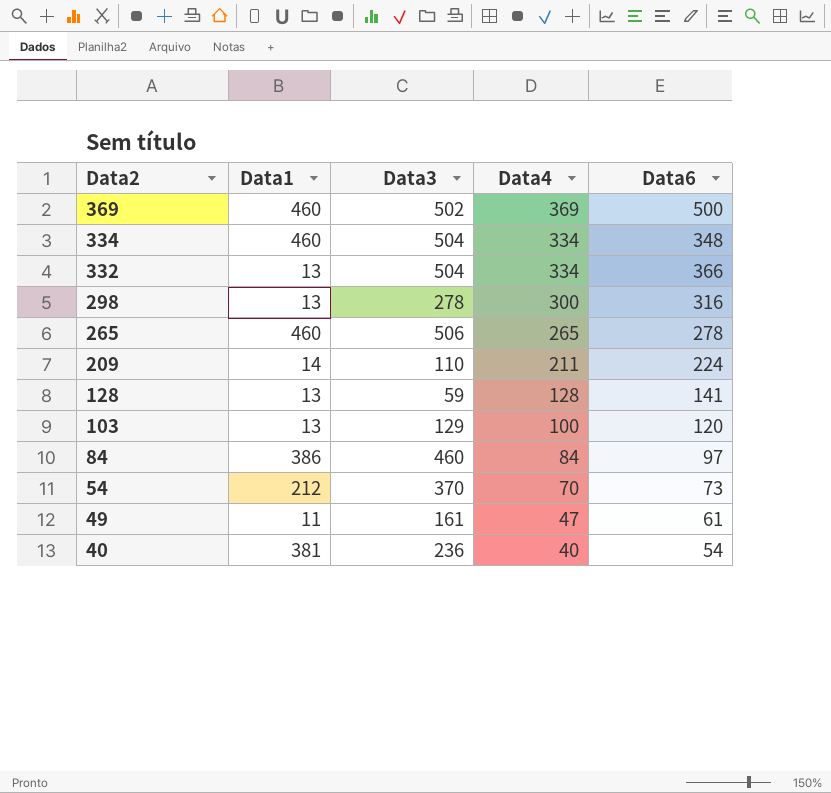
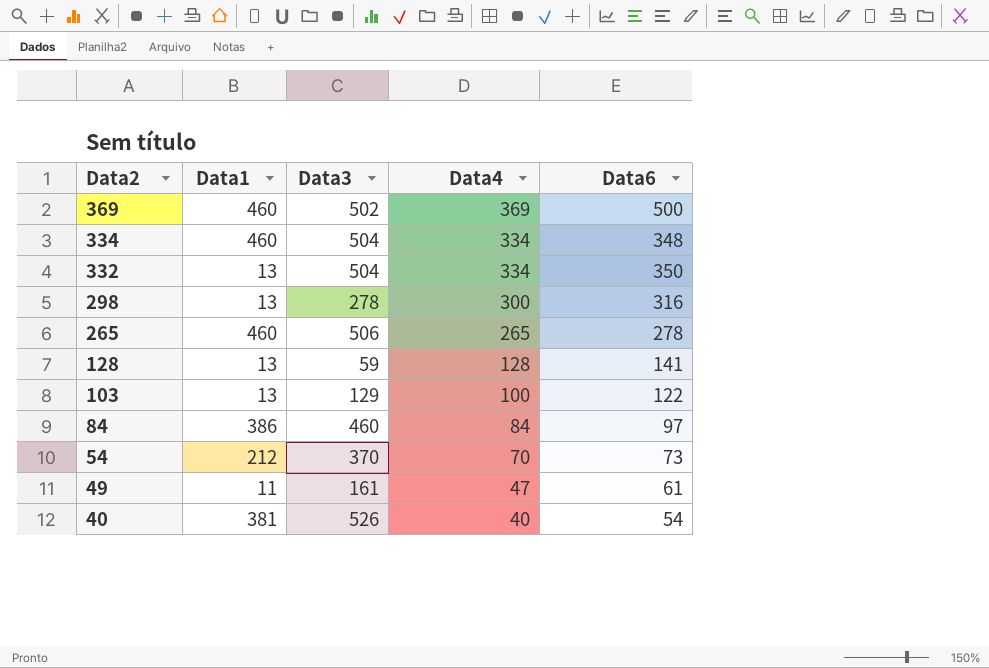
row 209: 14 | 110 | 211 | 224 -> none
332 | Data6: 366 -> 350
103 | Data6: 120 -> 122
40 | Data3: 236 -> 526

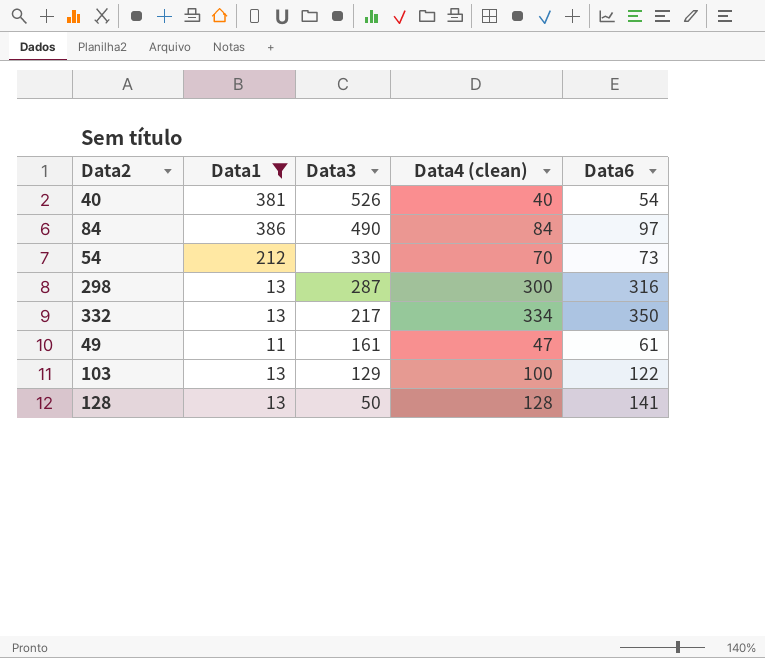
filter: none -> Data1 != 460
row order: Data2 descending -> Data3 descending
column name: Data4 -> Data4 (clean)
84 | Data3: 460 -> 490
54 | Data3: 370 -> 330
298 | Data3: 278 -> 287
332 | Data3: 504 -> 217
128 | Data3: 59 -> 50

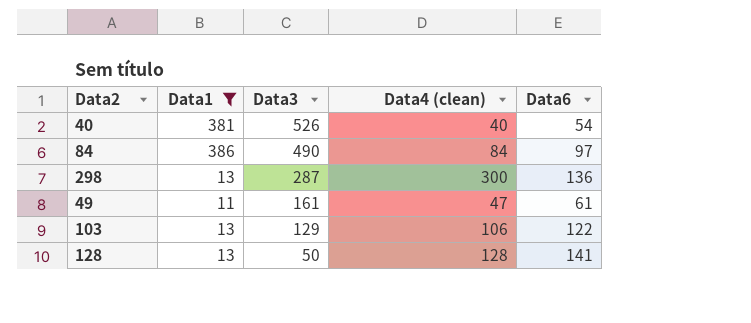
row 54: 212 | 330 | 70 | 73 -> none
row 332: 13 | 217 | 334 | 350 -> none
298 | Data6: 316 -> 136
103 | Data4 (clean): 100 -> 106

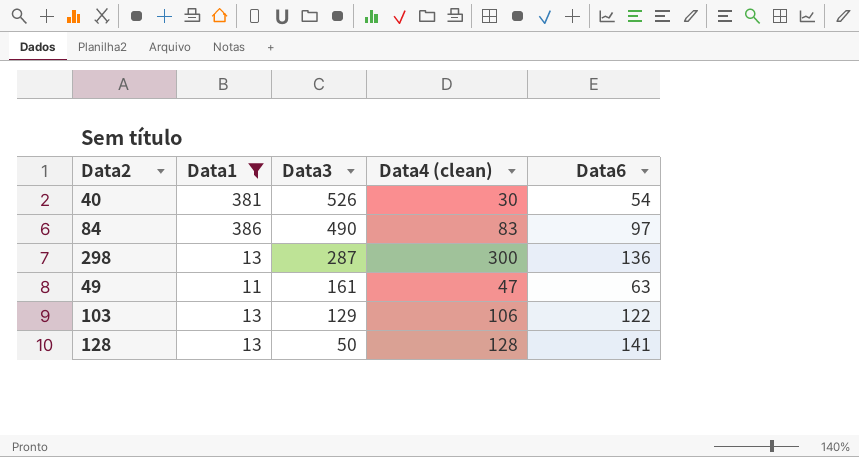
40 | Data4 (clean): 40 -> 30
84 | Data4 (clean): 84 -> 83
49 | Data6: 61 -> 63

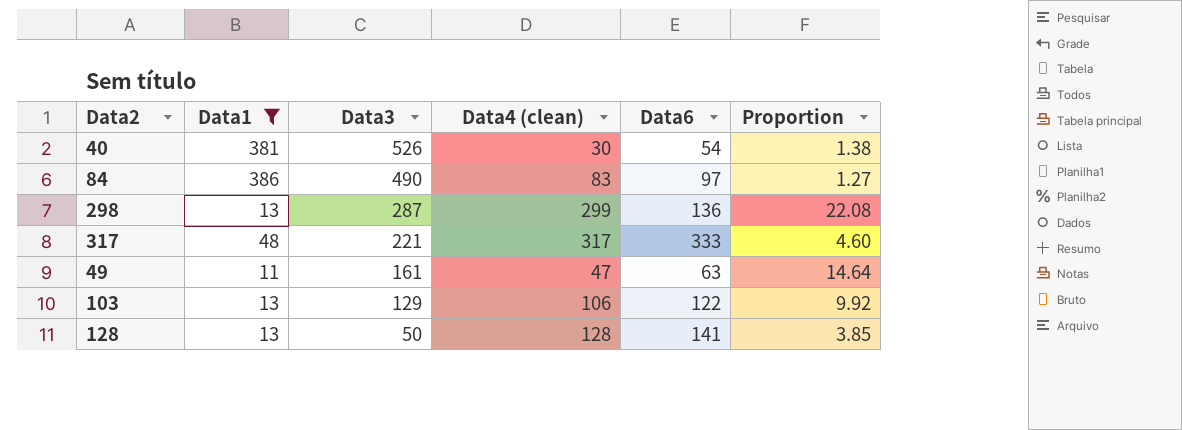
column Proportion | formula: none -> [Data3] / [Data1]
298 | Data4 (clean): 300 -> 299
row 317: none -> 48 | 221 | 317 | 333 | 4.60

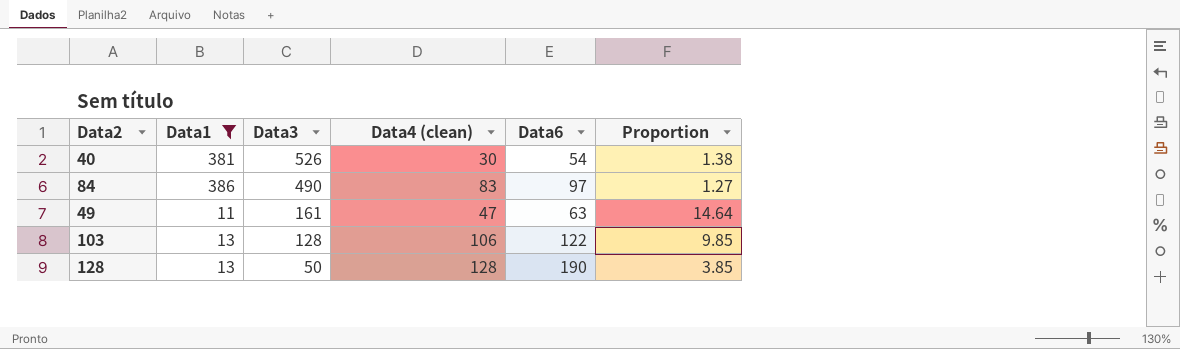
row 298: 13 | 287 | 299 | 136 | 22.08 -> none
row 317: 48 | 221 | 317 | 333 | 4.60 -> none
103 | Data3: 129 -> 128
103 | Proportion: 9.92 -> 9.85
128 | Data6: 141 -> 190

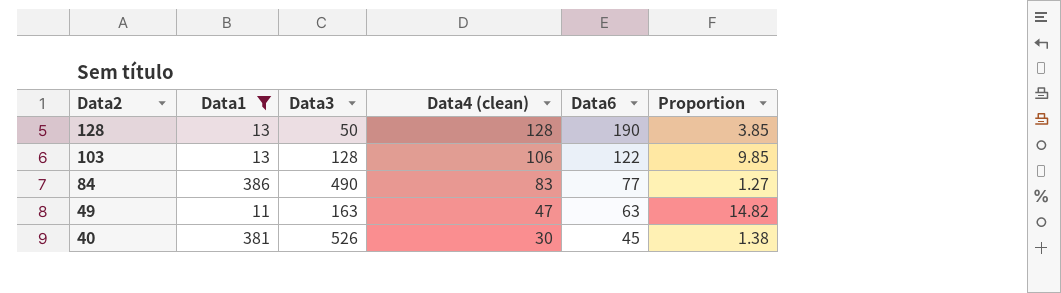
row order: Data3 descending -> Data2 descending
84 | Data6: 97 -> 77
49 | Data3: 161 -> 163
49 | Proportion: 14.64 -> 14.82
40 | Data6: 54 -> 45

